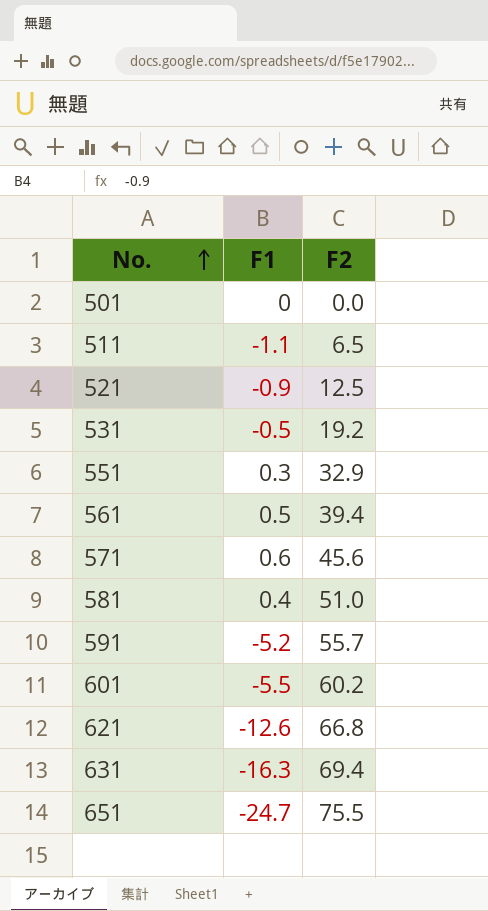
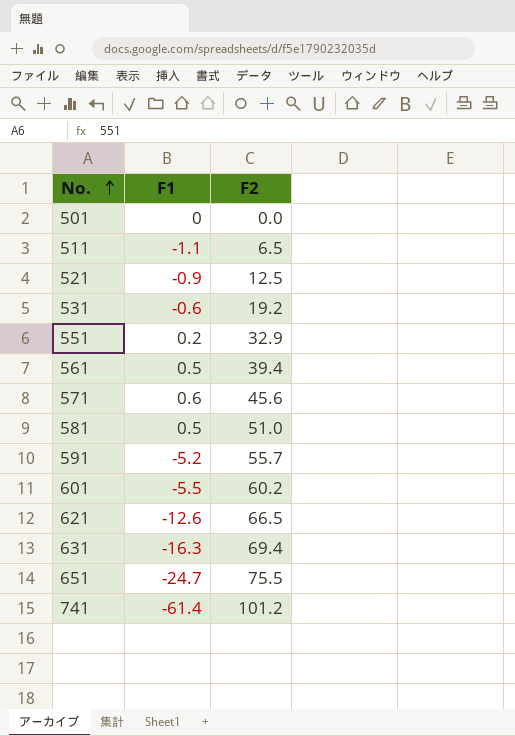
531 | F1: -0.5 -> -0.6
551 | F1: 0.3 -> 0.2
581 | F1: 0.4 -> 0.5
621 | F2: 66.8 -> 66.5
row 741: none -> -61.4 | 101.2

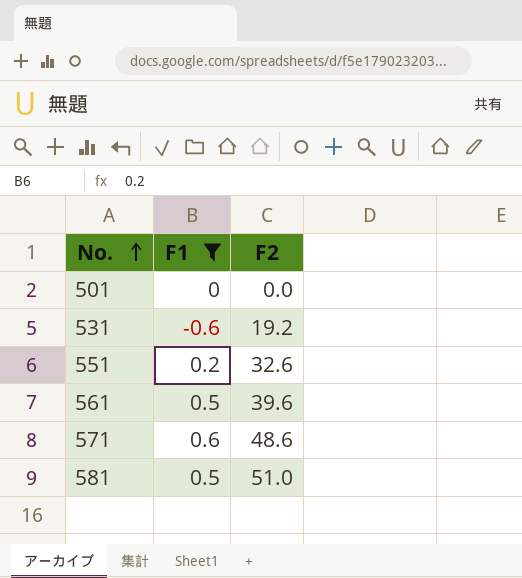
filter: none -> F1 >= -0.6
551 | F2: 32.9 -> 32.6
561 | F2: 39.4 -> 39.6
571 | F2: 45.6 -> 48.6

